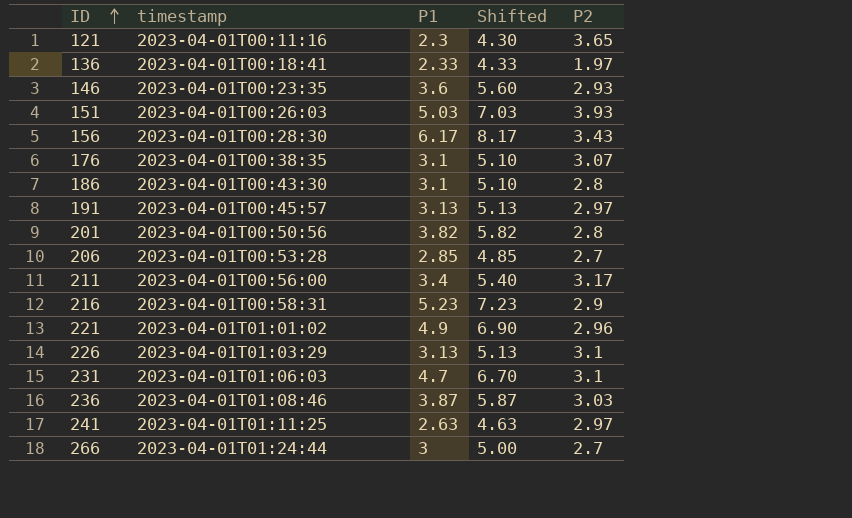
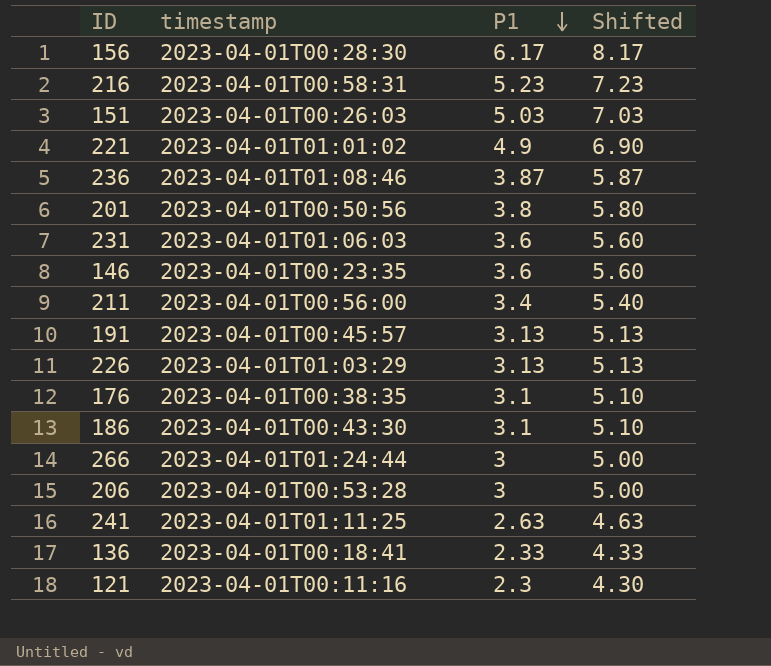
row order: ID ascending -> P1 descending
column P2 | position: 5 -> none
201 | P1: 3.82 -> 3.8
201 | Shifted: 5.82 -> 5.80
231 | P1: 4.7 -> 3.6
231 | Shifted: 6.70 -> 5.60
206 | P1: 2.85 -> 3
206 | Shifted: 4.85 -> 5.00

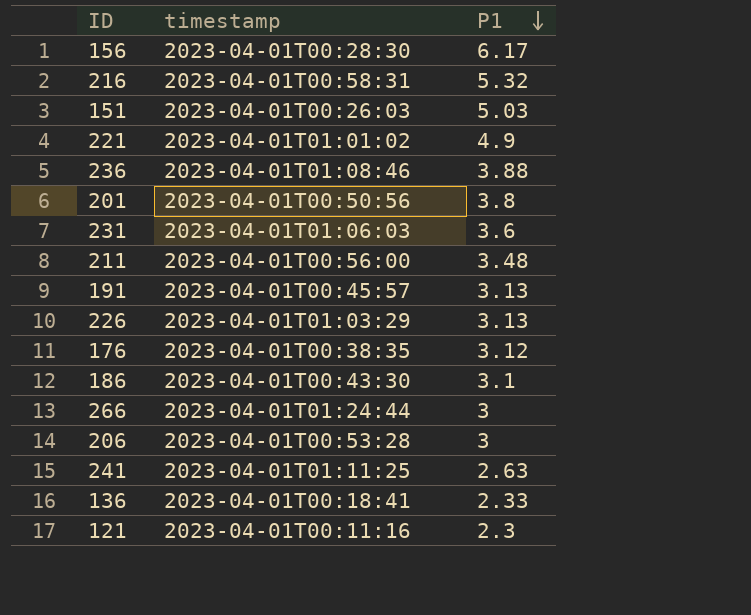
column Shifted | formula: [P1] + 2 -> none
row 146: 2023-04-01T00:23:35 | 3.6 | 5.60 -> none
216 | P1: 5.23 -> 5.32
236 | P1: 3.87 -> 3.88
211 | P1: 3.4 -> 3.48
176 | P1: 3.1 -> 3.12

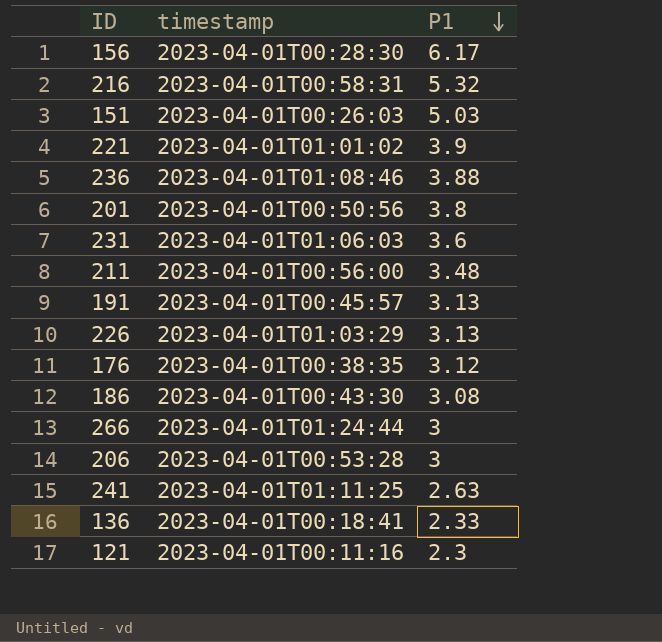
221 | P1: 4.9 -> 3.9
186 | P1: 3.1 -> 3.08

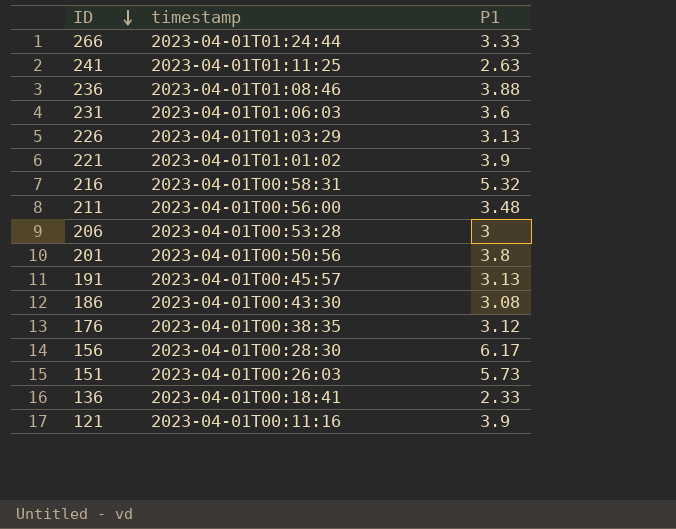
row order: P1 descending -> ID descending
266 | P1: 3 -> 3.33
151 | P1: 5.03 -> 5.73
121 | P1: 2.3 -> 3.9

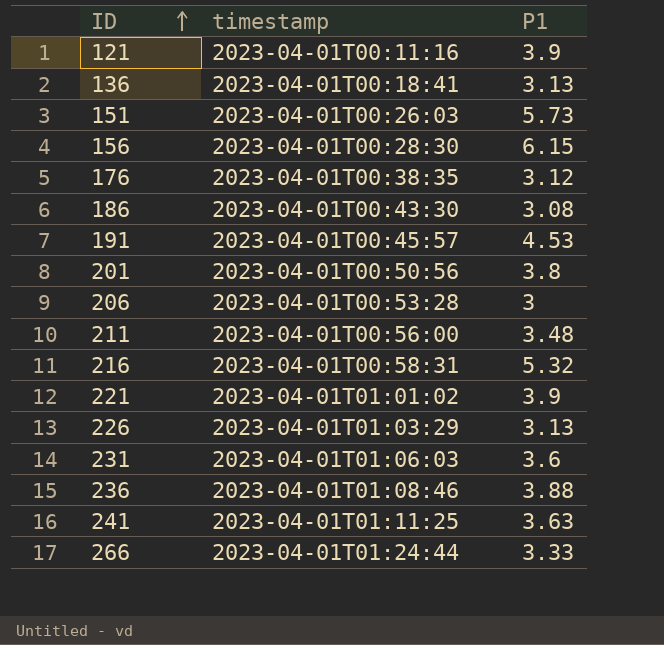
row order: ID descending -> ID ascending
136 | P1: 2.33 -> 3.13
156 | P1: 6.17 -> 6.15
191 | P1: 3.13 -> 4.53
241 | P1: 2.63 -> 3.63

